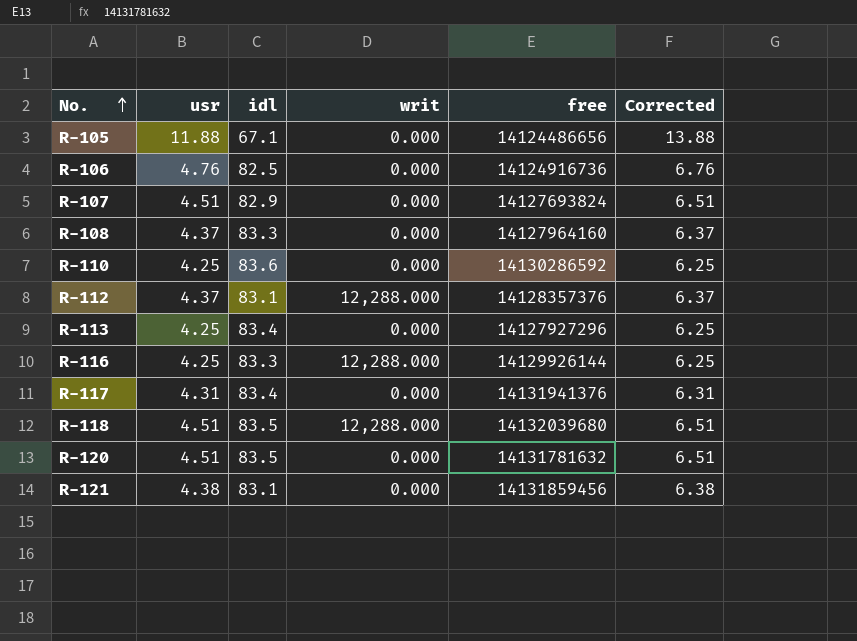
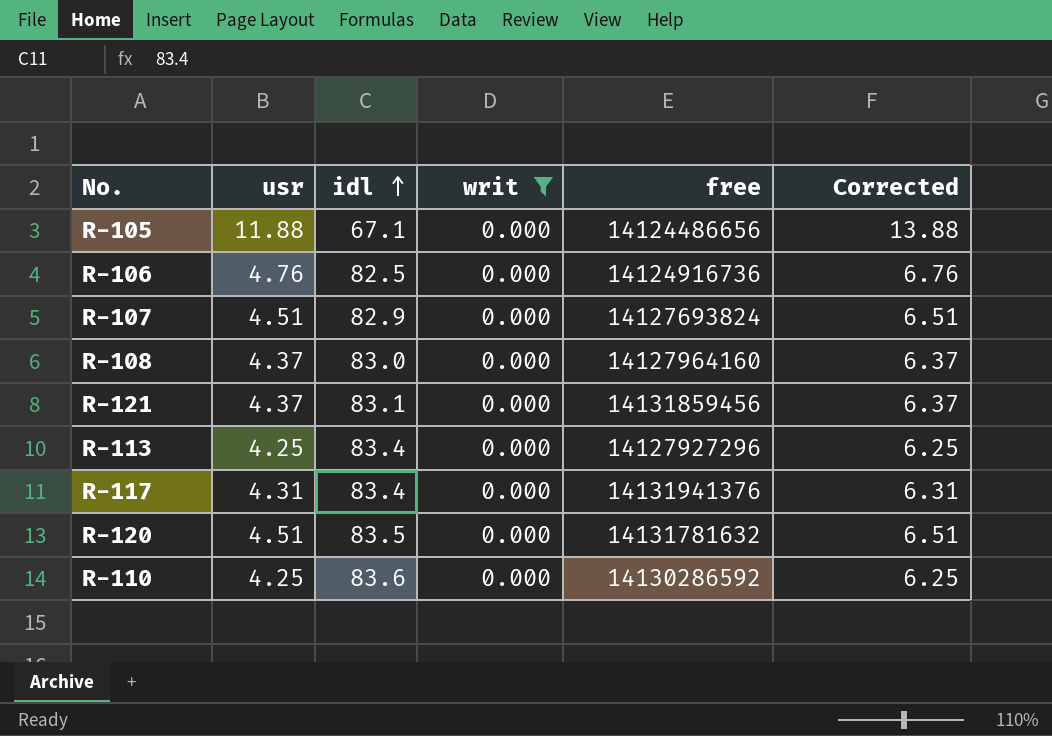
filter: none -> writ = 0.000
row order: No. ascending -> idl ascending
R-108 | idl: 83.3 -> 83.0
R-121 | usr: 4.38 -> 4.37
R-121 | Corrected: 6.38 -> 6.37

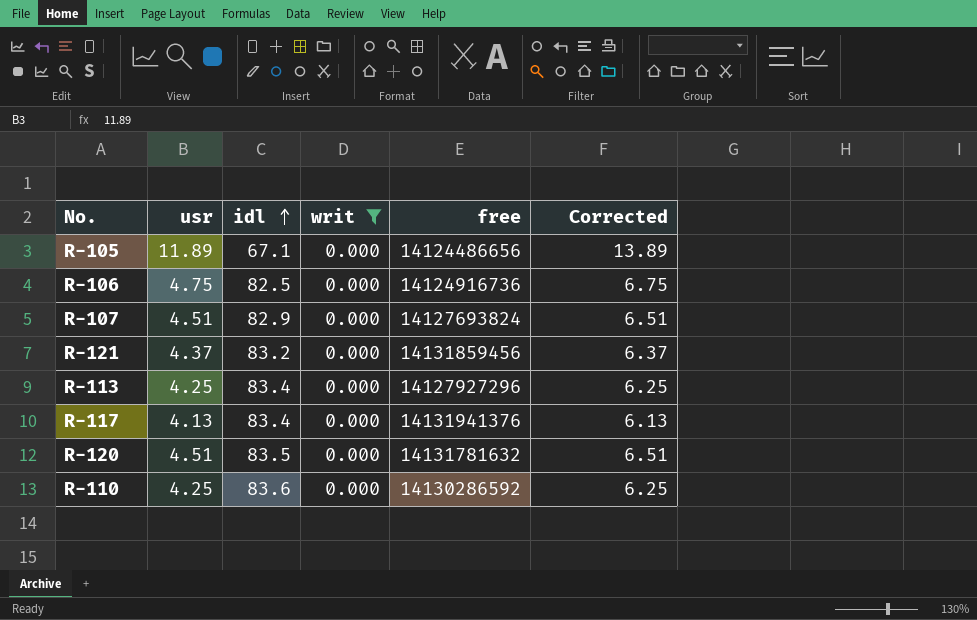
row R-108: 4.37 | 83.0 | 0.000 | 14127964160 | 6.37 -> none
R-105 | usr: 11.88 -> 11.89
R-105 | Corrected: 13.88 -> 13.89
R-106 | usr: 4.76 -> 4.75
R-106 | Corrected: 6.76 -> 6.75
R-121 | idl: 83.1 -> 83.2
R-117 | usr: 4.31 -> 4.13
R-117 | Corrected: 6.31 -> 6.13

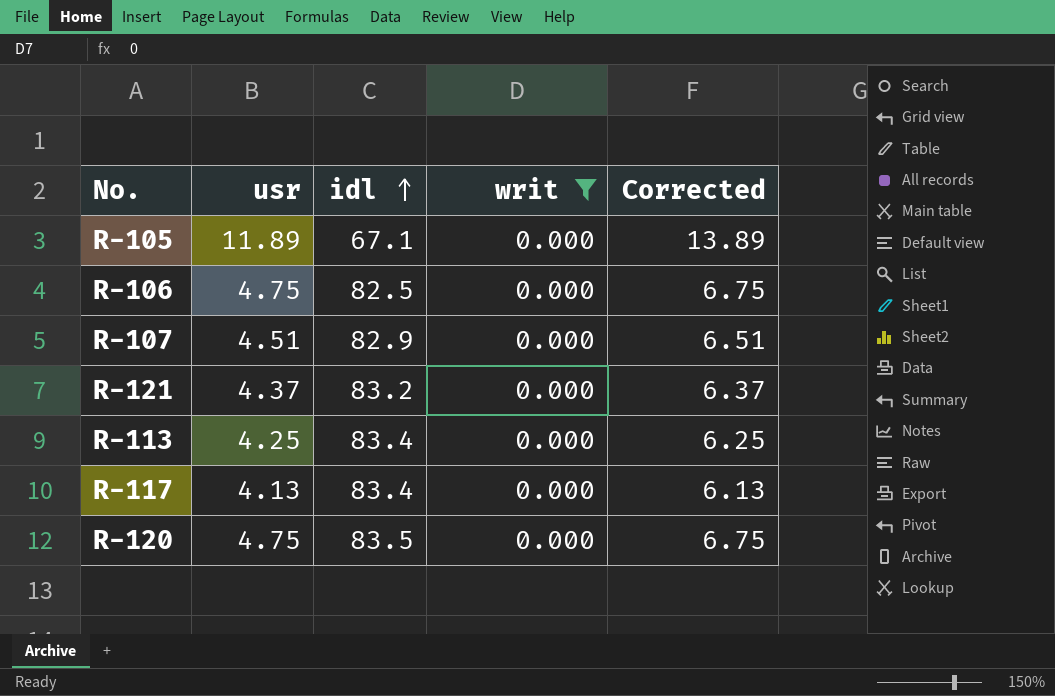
column free | position: 5 -> none
row R-110: 4.25 | 83.6 | 0.000 | 14130286592 | 6.25 -> none
R-120 | usr: 4.51 -> 4.75
R-120 | Corrected: 6.51 -> 6.75

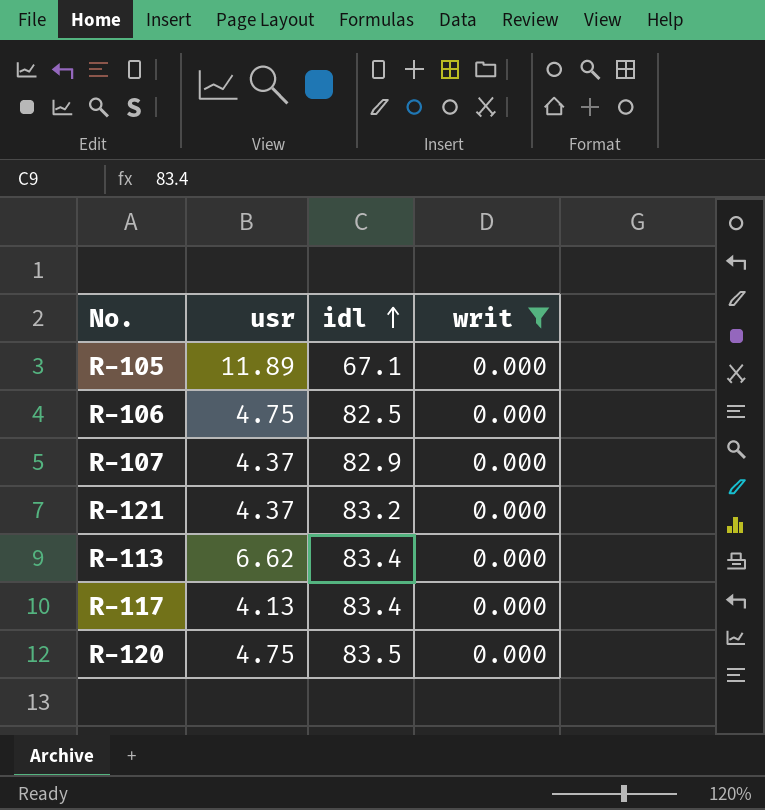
column Corrected | formula: [usr] + 2 -> none
R-107 | usr: 4.51 -> 4.37
R-113 | usr: 4.25 -> 6.62

